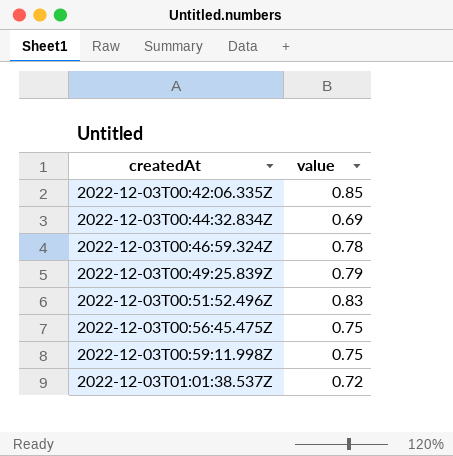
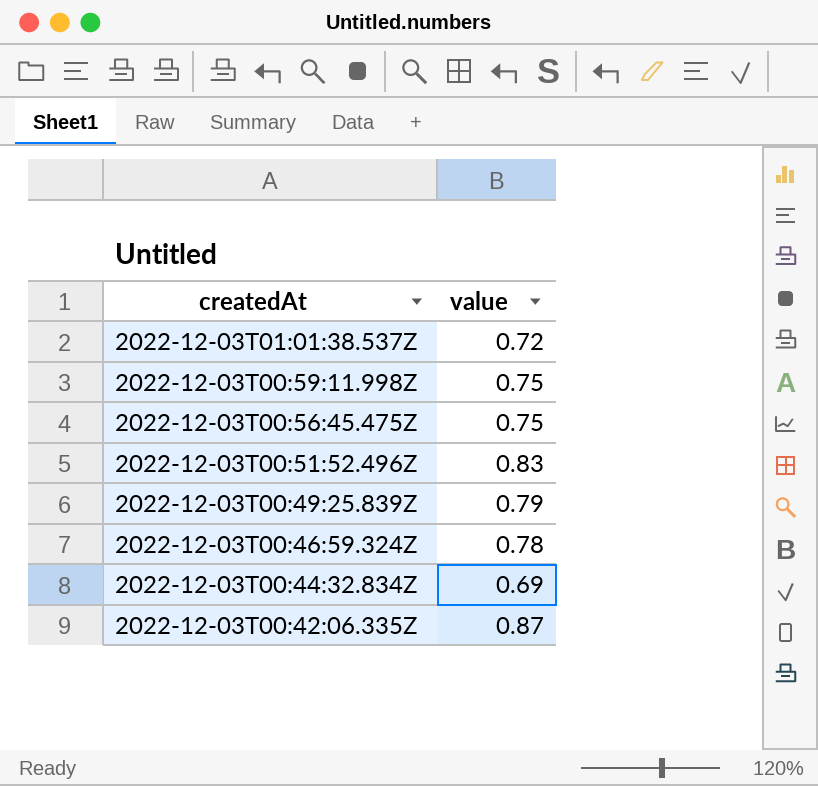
row order: createdAt ascending -> createdAt descending
2022-12-03T00:42:06.335Z | value: 0.85 -> 0.87

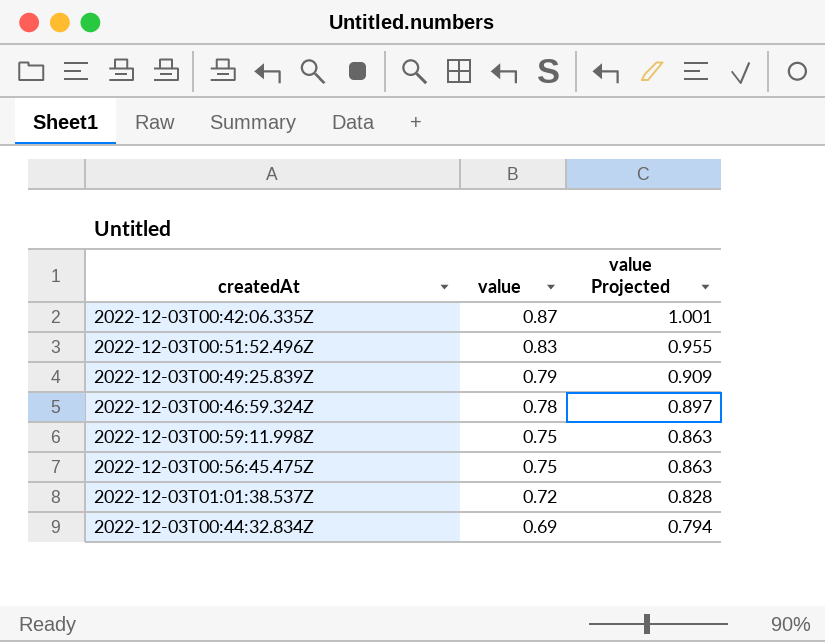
row order: createdAt descending -> value descending
column value Projected | formula: none -> [value] * 1.15

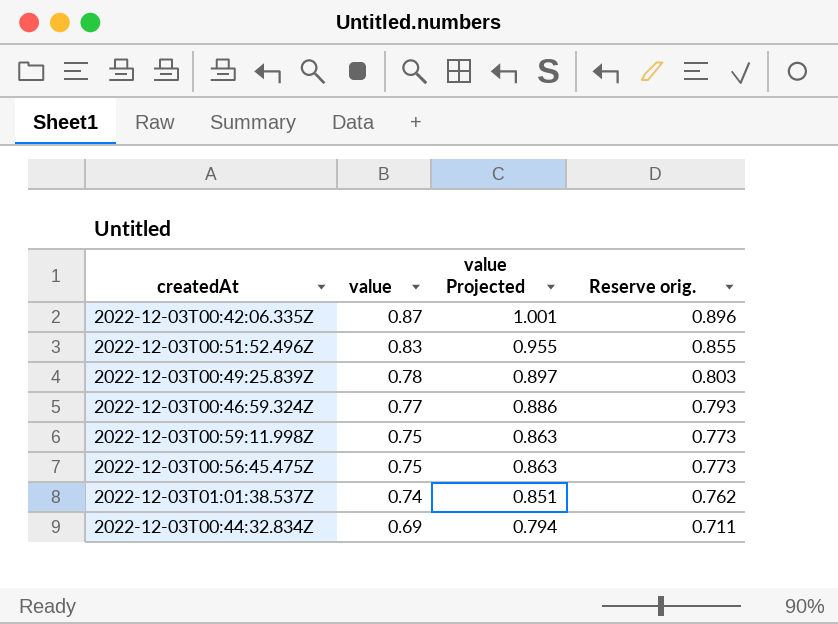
column Reserve orig. | formula: none -> [value] * 1.03
2022-12-03T00:49:25.839Z | value: 0.79 -> 0.78
2022-12-03T00:49:25.839Z | value Projected: 0.909 -> 0.897
2022-12-03T00:46:59.324Z | value: 0.78 -> 0.77
2022-12-03T00:46:59.324Z | value Projected: 0.897 -> 0.886
2022-12-03T01:01:38.537Z | value: 0.72 -> 0.74
2022-12-03T01:01:38.537Z | value Projected: 0.828 -> 0.851

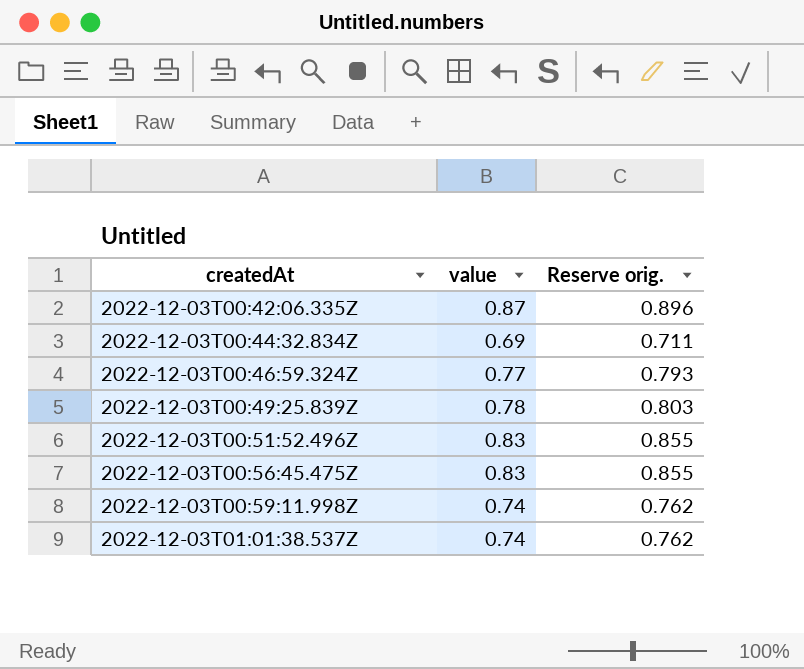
row order: value descending -> createdAt ascending
column value Projected | formula: [value] * 1.15 -> none
2022-12-03T00:56:45.475Z | value: 0.75 -> 0.83
2022-12-03T00:56:45.475Z | Reserve orig.: 0.773 -> 0.855
2022-12-03T00:59:11.998Z | value: 0.75 -> 0.74
2022-12-03T00:59:11.998Z | Reserve orig.: 0.773 -> 0.762

